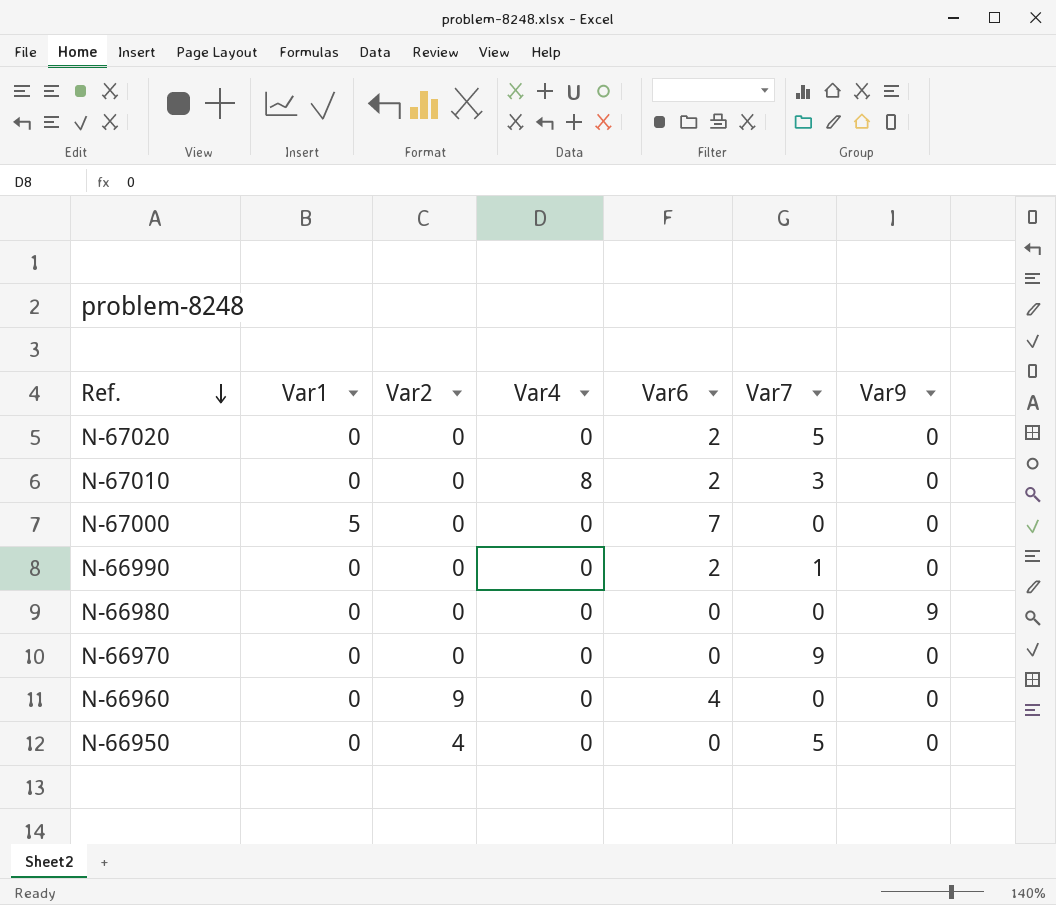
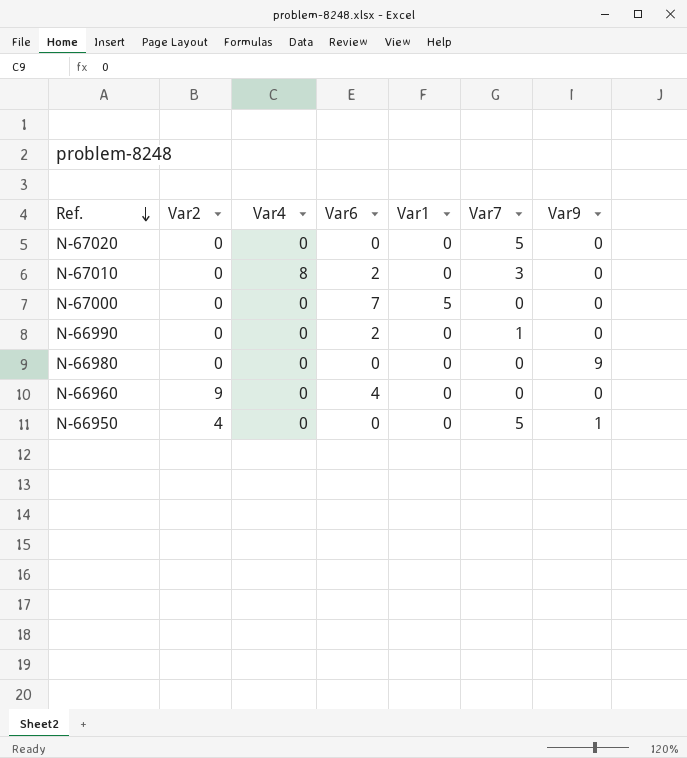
column Var1 | position: 2 -> 5
row N-66970: 0 | 0 | 0 | 0 | 9 | 0 -> none
N-67020 | Var6: 2 -> 0
N-66950 | Var9: 0 -> 1

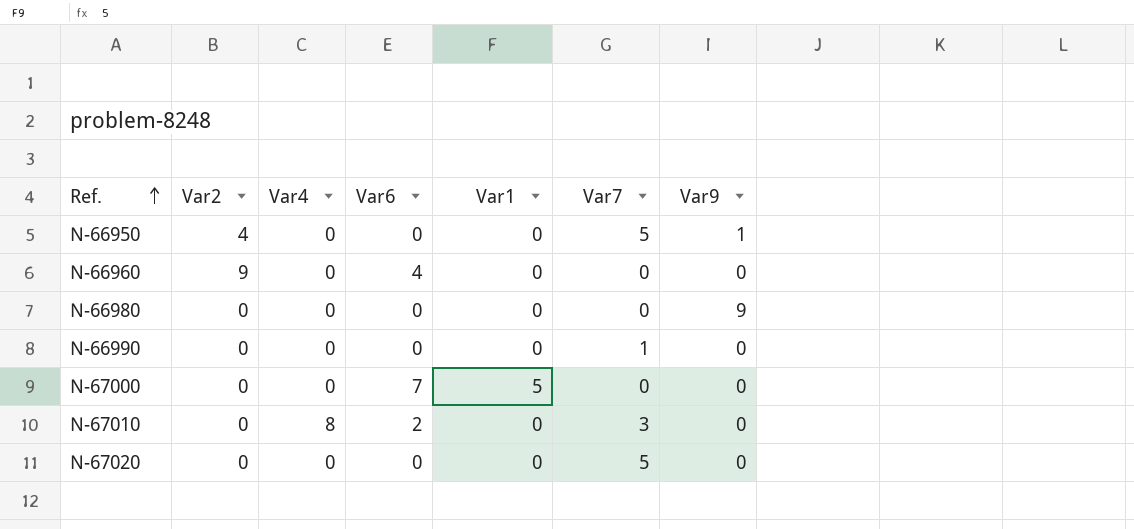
row order: Ref. descending -> Ref. ascending
N-66990 | Var6: 2 -> 0

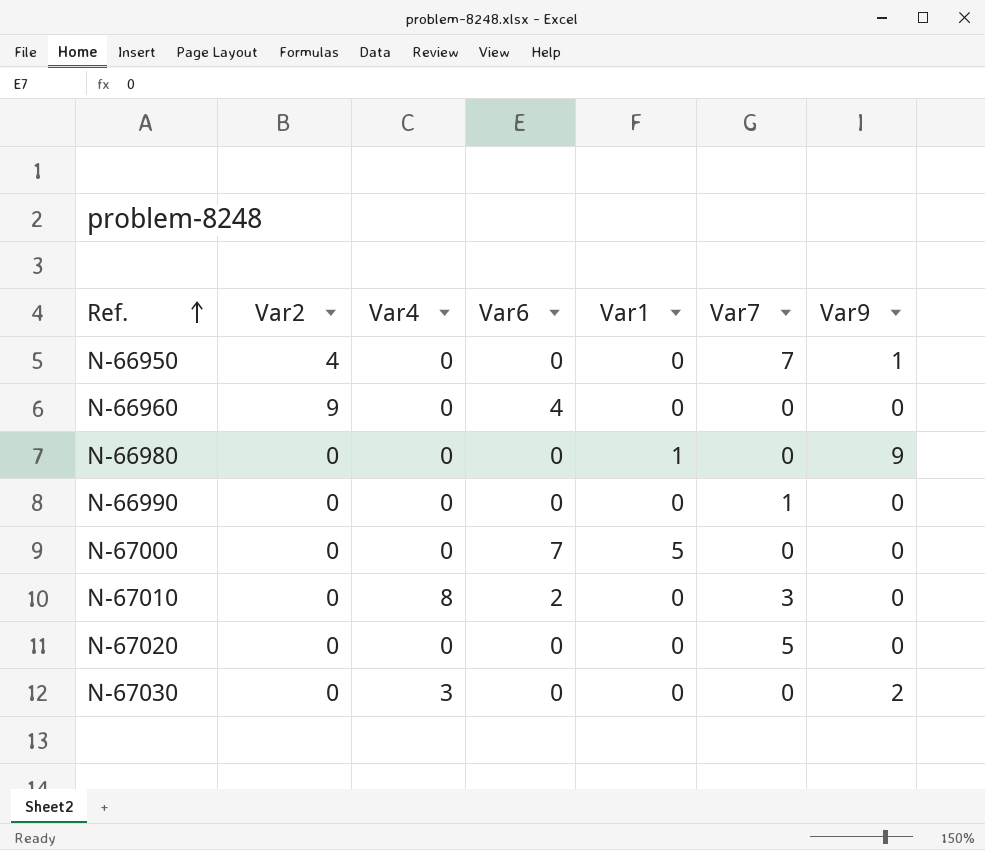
N-66950 | Var7: 5 -> 7
N-66980 | Var1: 0 -> 1
row N-67030: none -> 0 | 3 | 0 | 0 | 0 | 2

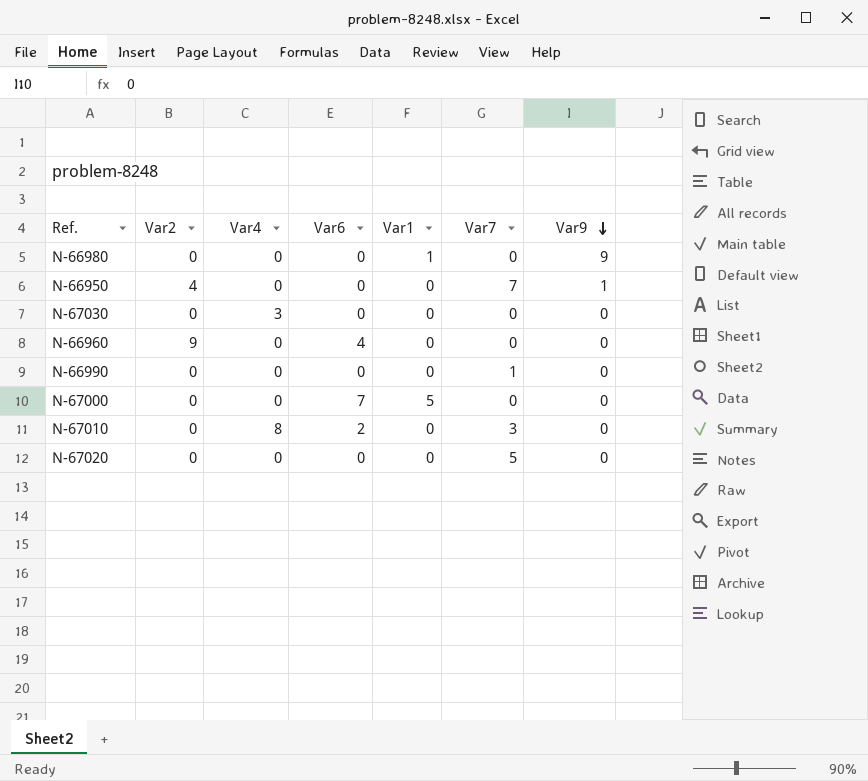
row order: Ref. ascending -> Var9 descending
N-67030 | Var9: 2 -> 0

